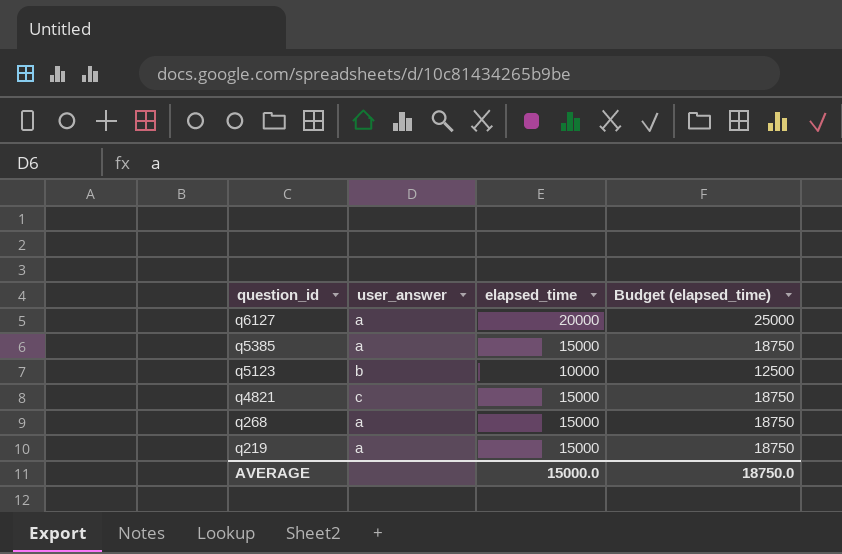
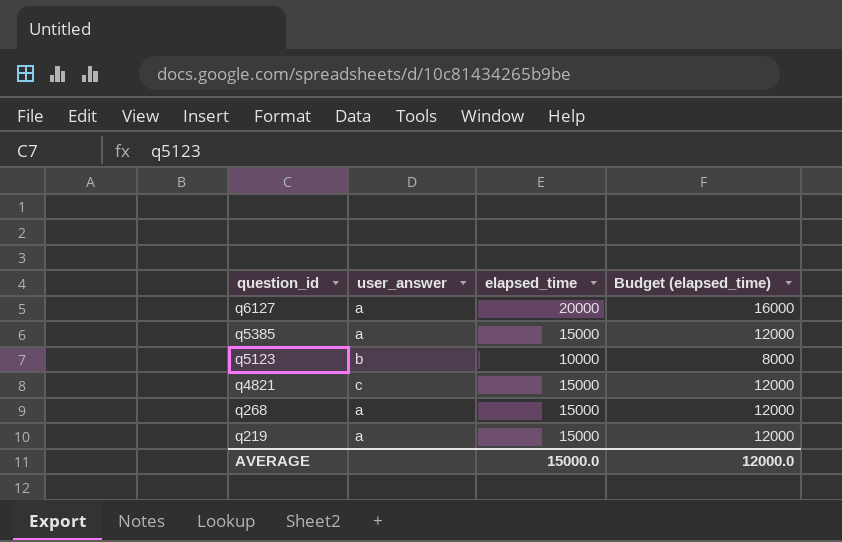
column Budget (elapsed_time) | formula: [elapsed_time] * 1.25 -> [elapsed_time] * 0.8
AVERAGE | Budget (elapsed_time): 18750.0 -> 12000.0

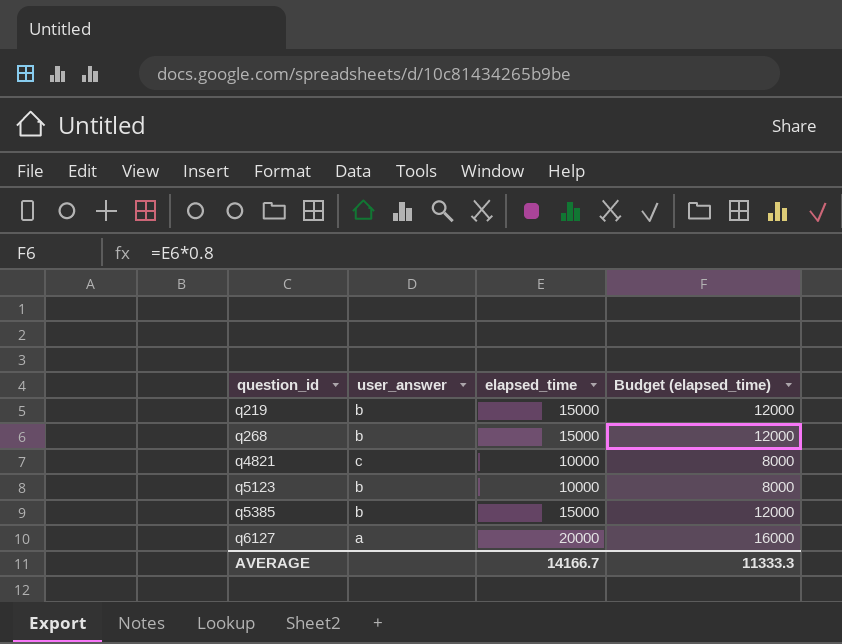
row order: question_id descending -> question_id ascending
q219 | user_answer: a -> b
q268 | user_answer: a -> b
q4821 | elapsed_time: 15000 -> 10000
q4821 | Budget (elapsed_time): 12000 -> 8000
q5385 | user_answer: a -> b
AVERAGE | elapsed_time: 15000.0 -> 14166.7
AVERAGE | Budget (elapsed_time): 12000.0 -> 11333.3

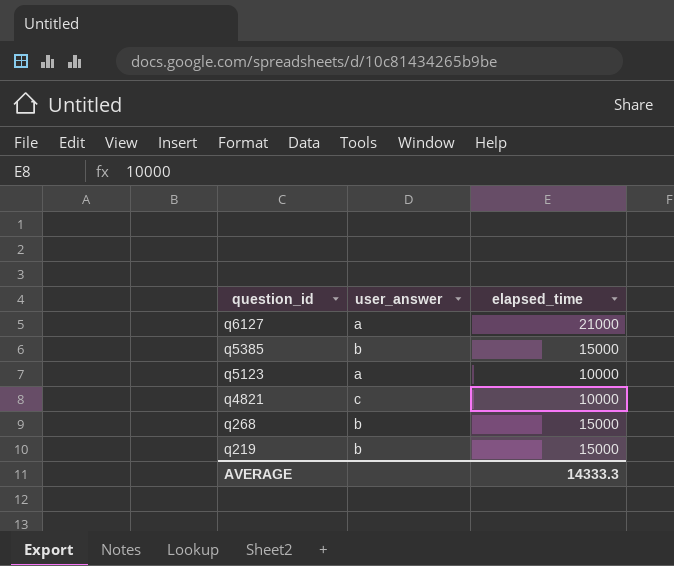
row order: question_id ascending -> question_id descending
column Budget (elapsed_time) | formula: [elapsed_time] * 0.8 -> none
q6127 | elapsed_time: 20000 -> 21000
q5123 | user_answer: b -> a
AVERAGE | elapsed_time: 14166.7 -> 14333.3

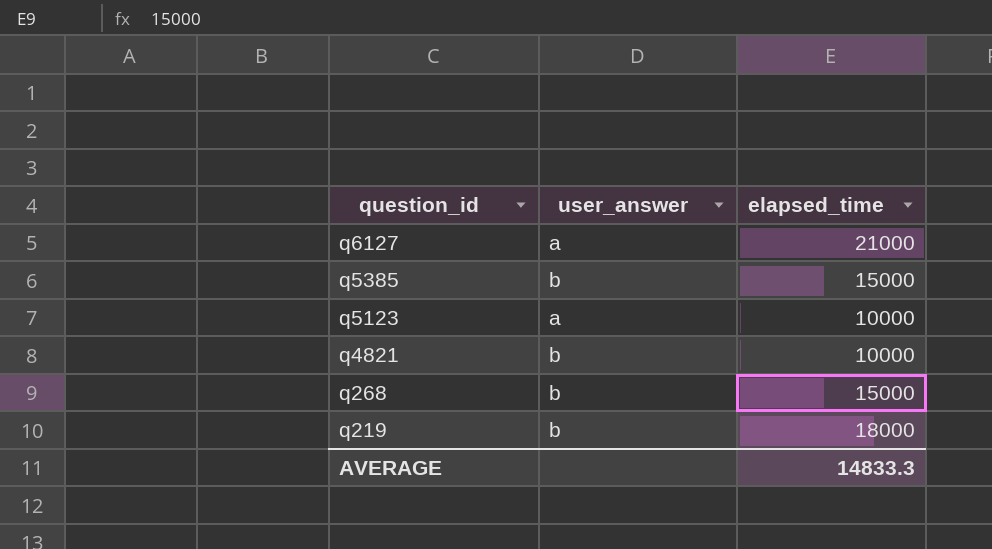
q4821 | user_answer: c -> b
q219 | elapsed_time: 15000 -> 18000
AVERAGE | elapsed_time: 14333.3 -> 14833.3

